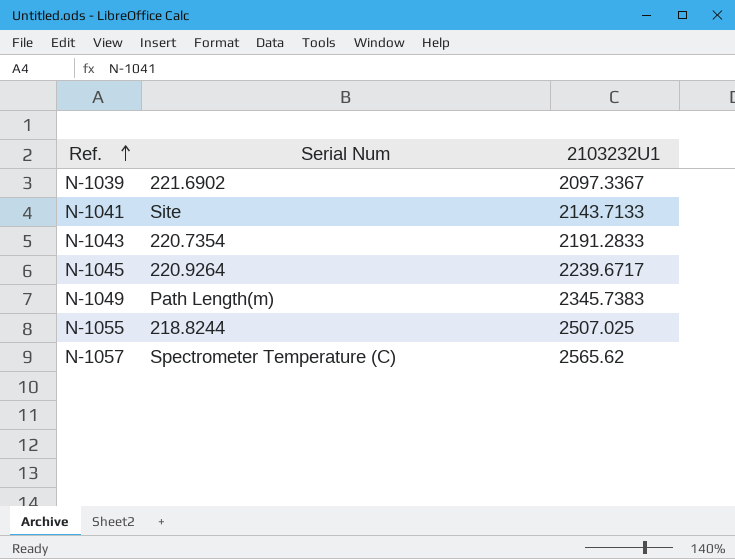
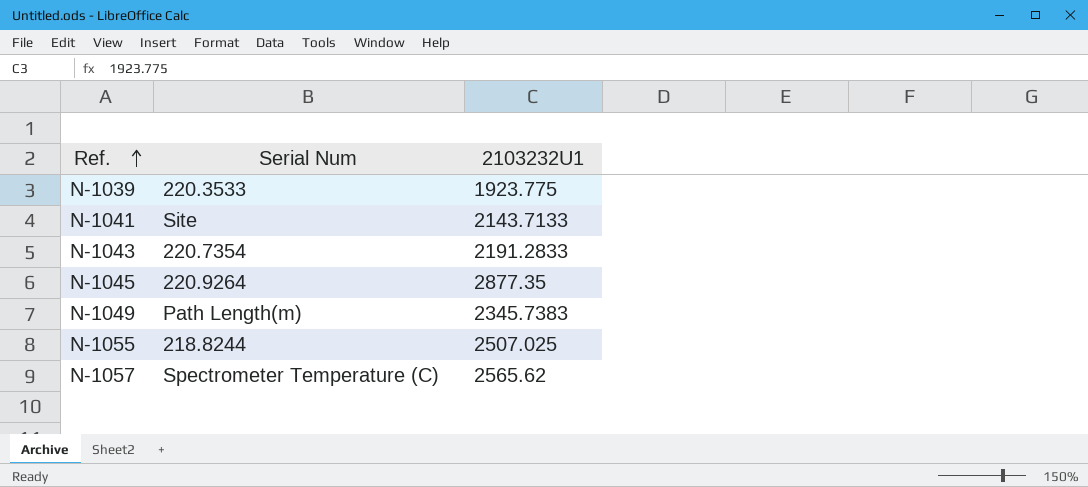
N-1039 | Serial Num: 221.6902 -> 220.3533
N-1039 | 2103232U1: 2097.3367 -> 1923.775
N-1045 | 2103232U1: 2239.6717 -> 2877.35

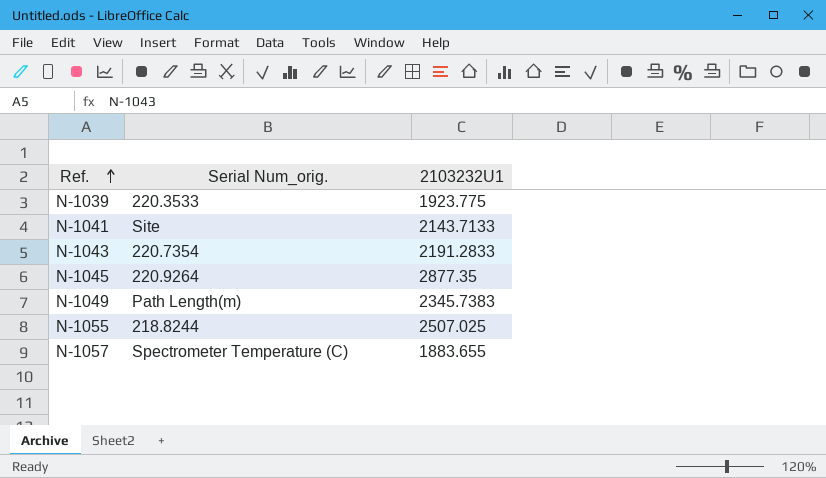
column name: Serial Num -> Serial Num_orig.
N-1057 | 2103232U1: 2565.62 -> 1883.655

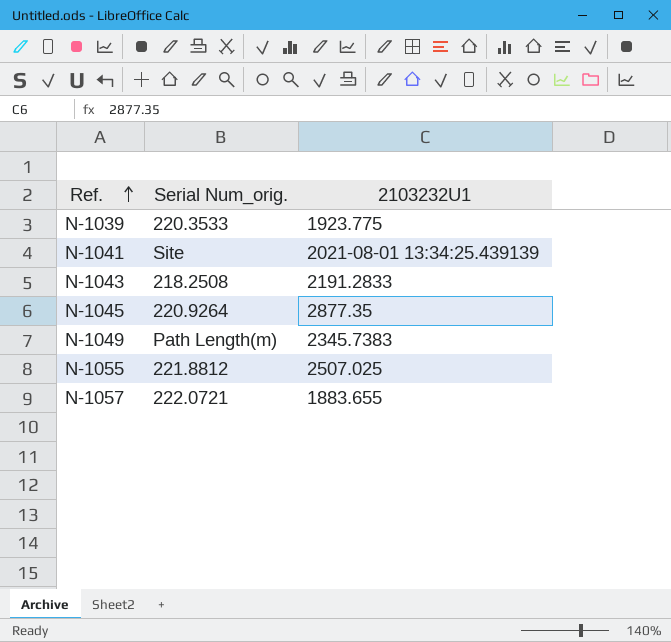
N-1041 | 2103232U1: 2143.7133 -> 2021-08-01 13:34:25.439139
N-1043 | Serial Num_orig.: 220.7354 -> 218.2508
N-1055 | Serial Num_orig.: 218.8244 -> 221.8812
N-1057 | Serial Num_orig.: Spectrometer Temperature (C) -> 222.0721

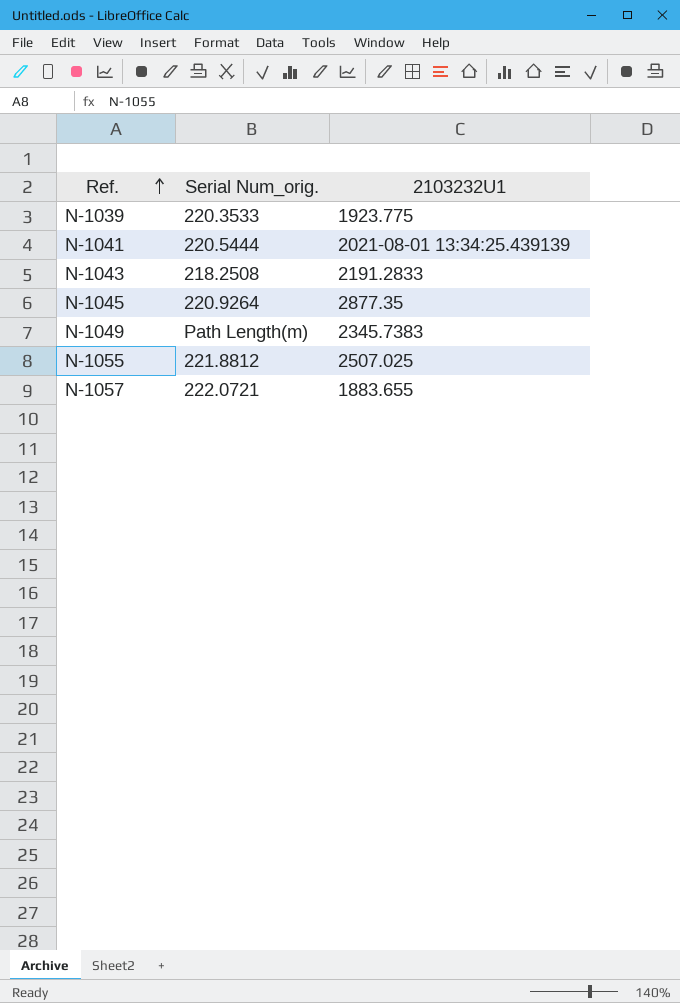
N-1041 | Serial Num_orig.: Site -> 220.5444

